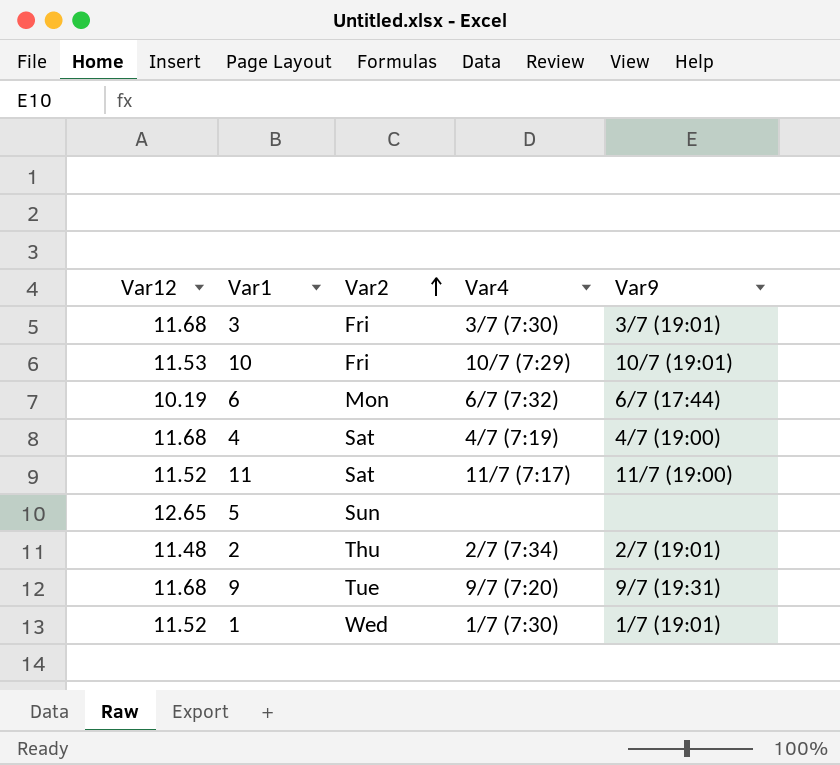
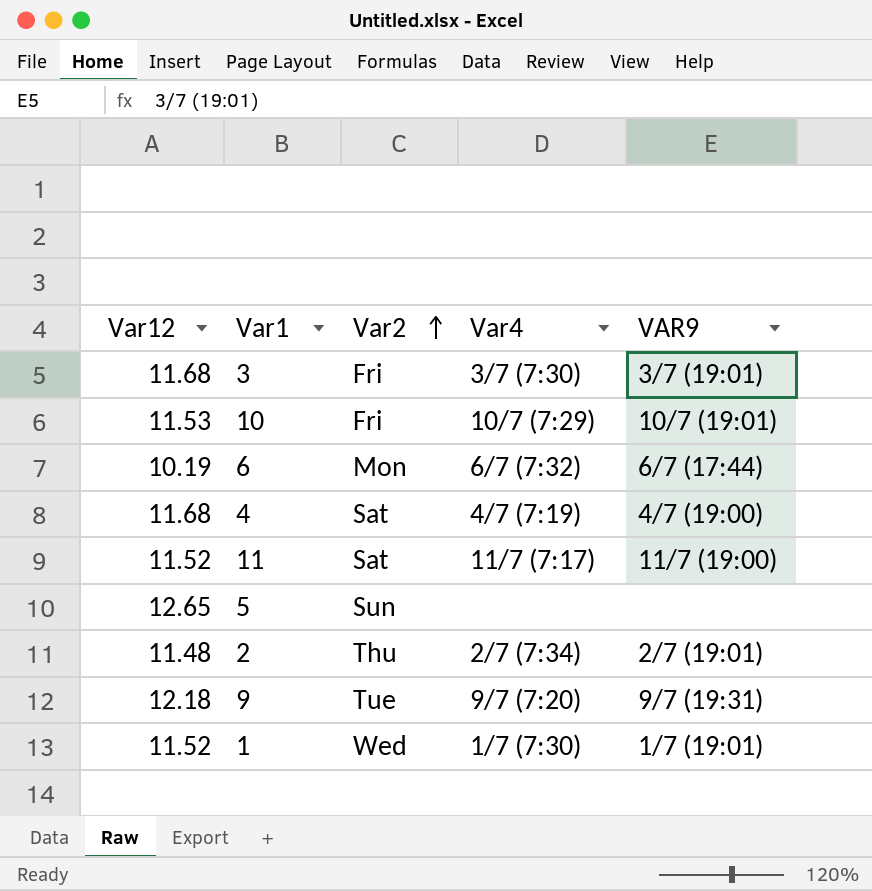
column name: Var9 -> VAR9
9 | Var12: 11.68 -> 12.18

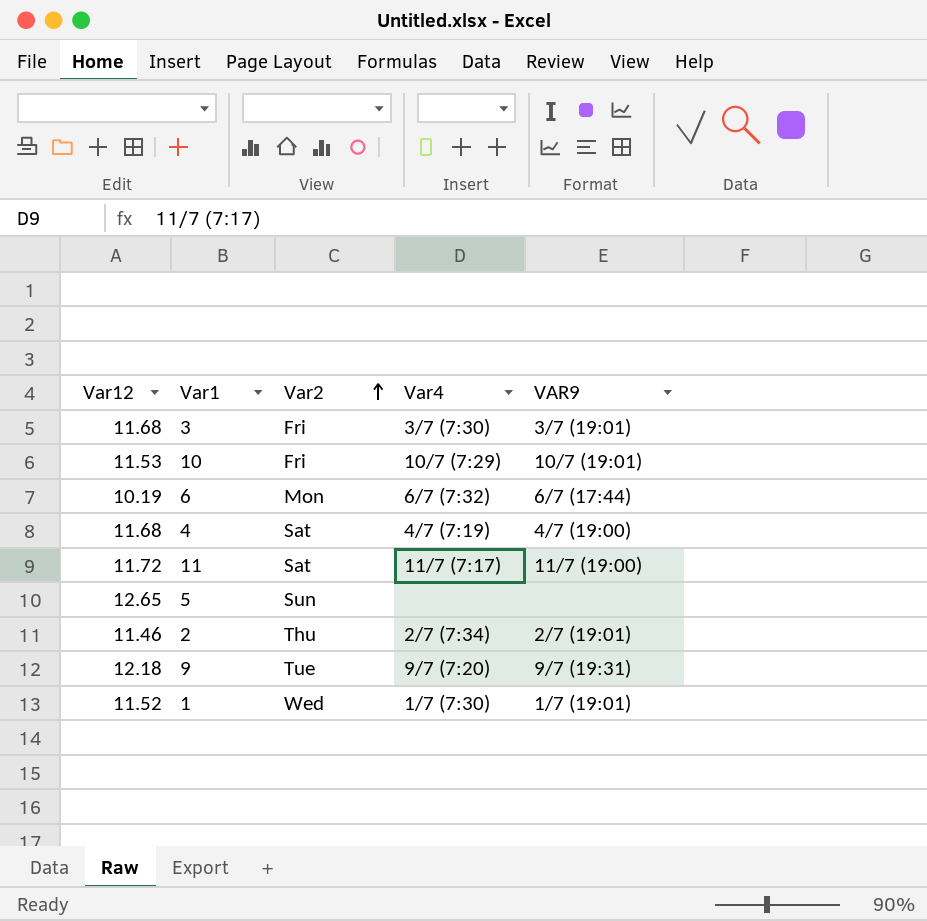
11 | Var12: 11.52 -> 11.72
2 | Var12: 11.48 -> 11.46

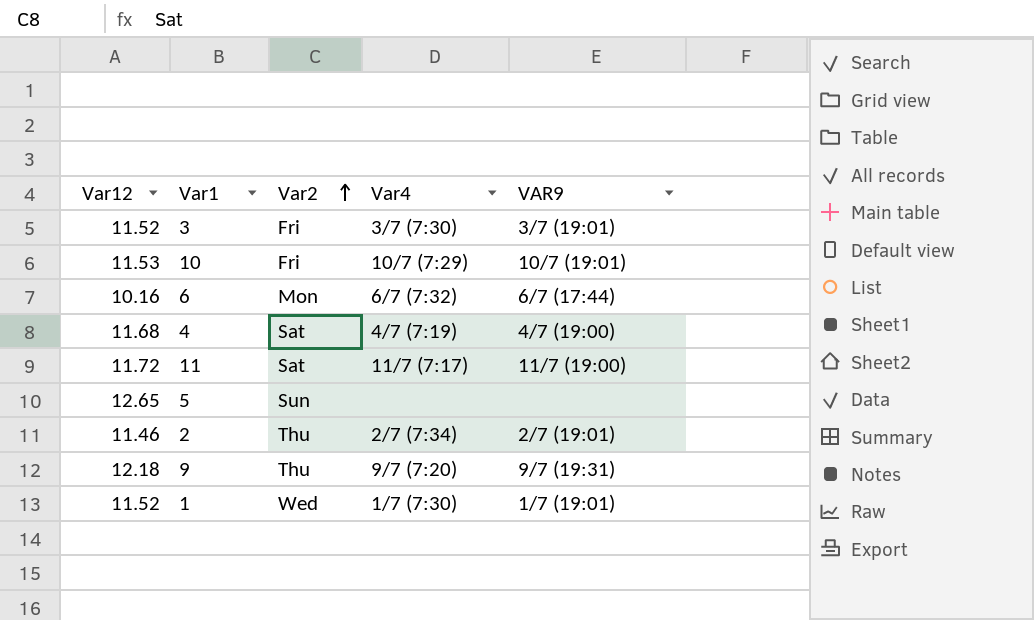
3 | Var12: 11.68 -> 11.52
6 | Var12: 10.19 -> 10.16
9 | Var2: Tue -> Thu

